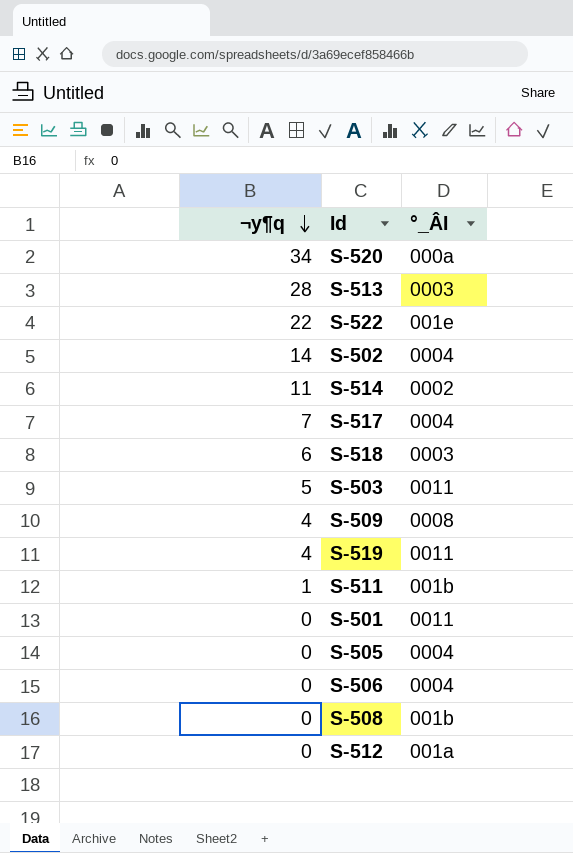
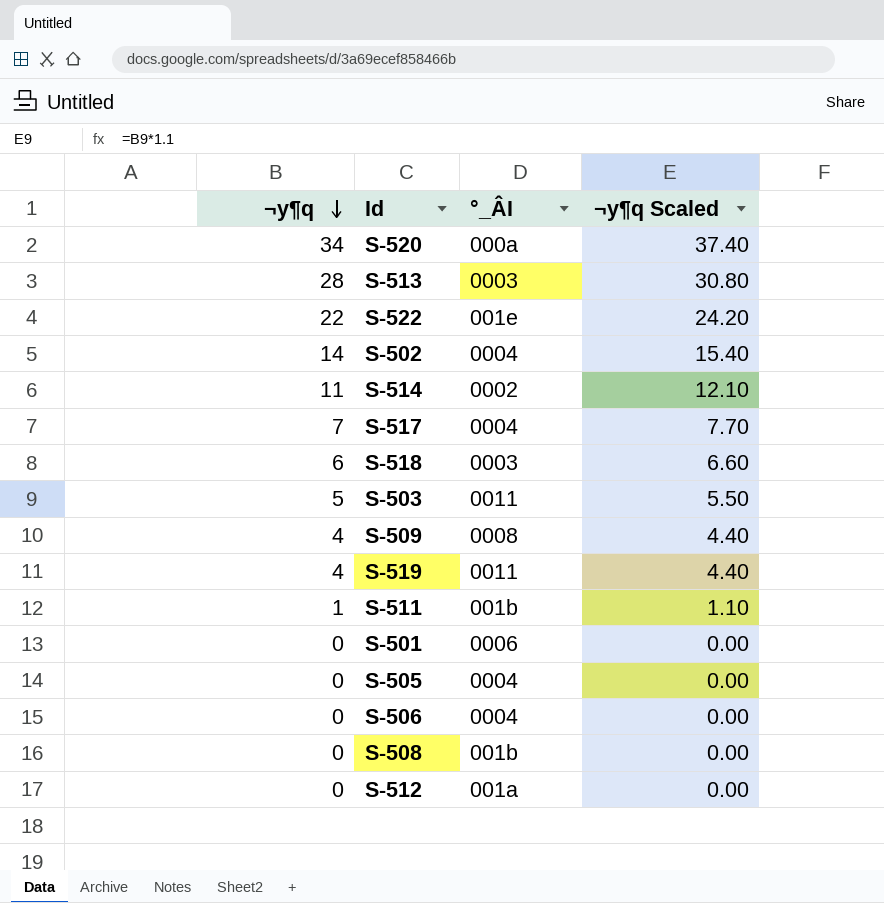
column ¬y¶q Scaled | formula: none -> [¬y¶q] * 1.1
S-501 | °_ÂI: 0011 -> 0006

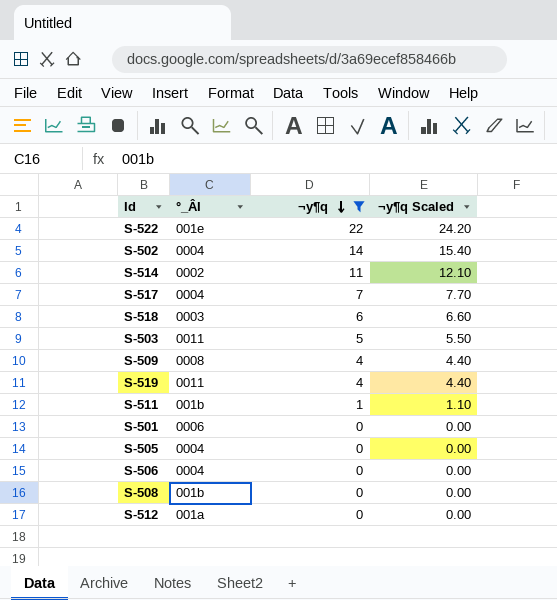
filter: none -> ¬y¶q <= 22
column ¬y¶q | position: 1 -> 3

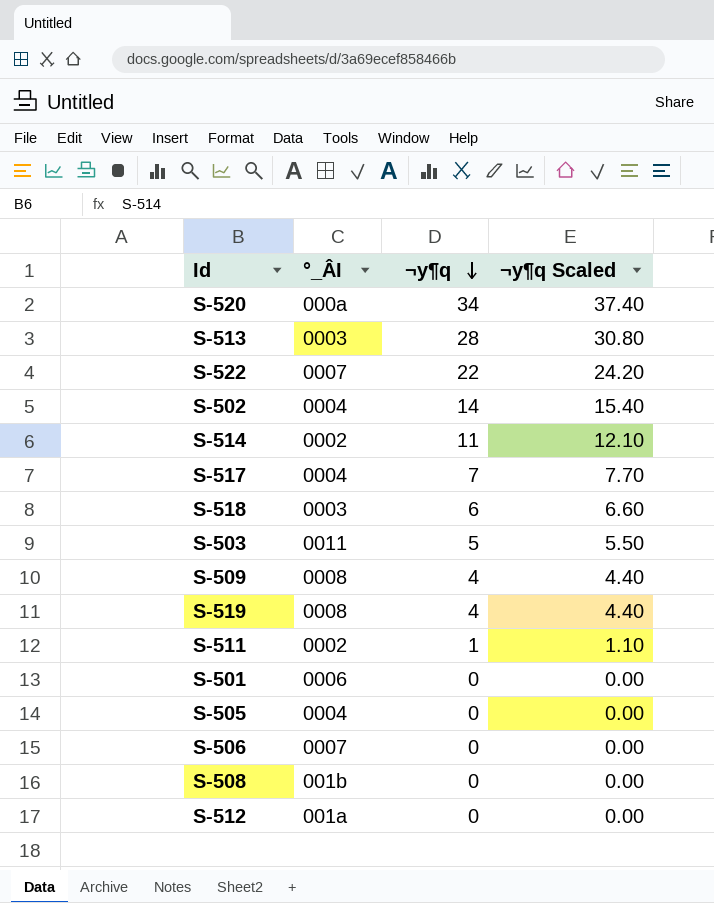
filter: ¬y¶q <= 22 -> none
S-522 | °_ÂI: 001e -> 0007
S-519 | °_ÂI: 0011 -> 0008
S-511 | °_ÂI: 001b -> 0002
S-506 | °_ÂI: 0004 -> 0007

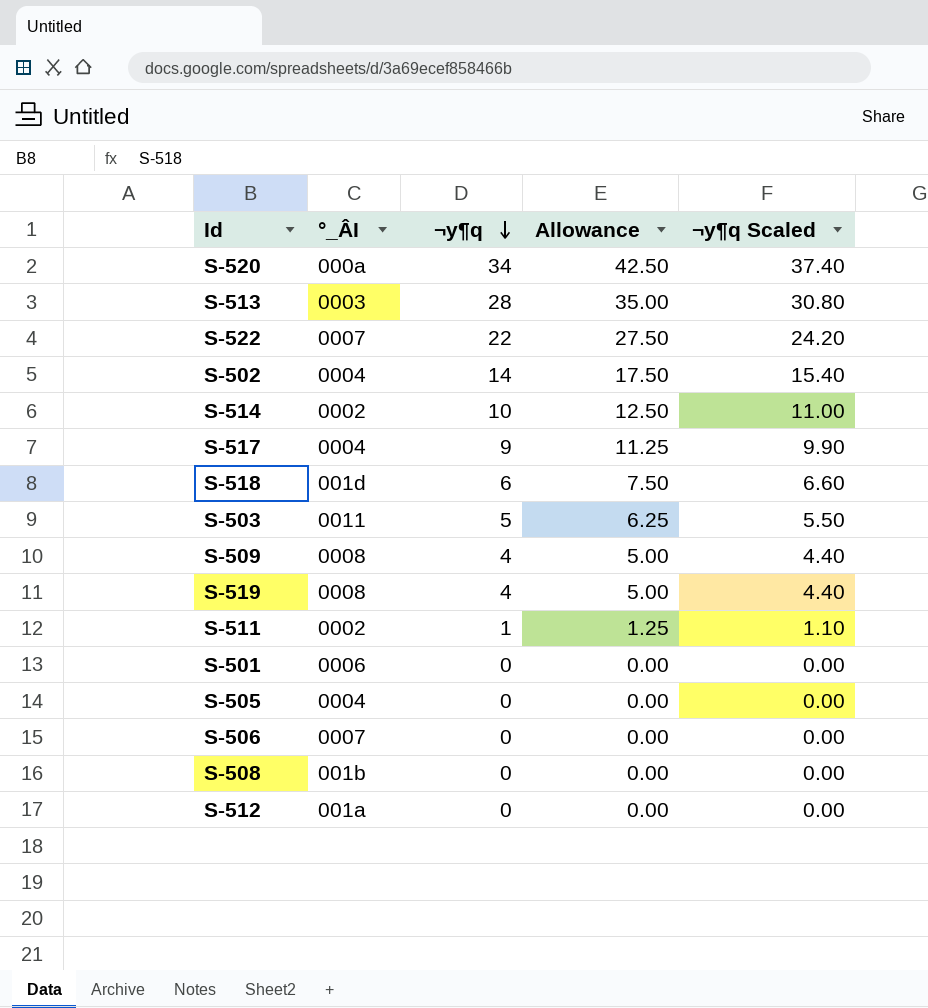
column Allowance | formula: none -> [¬y¶q] * 1.25
S-514 | ¬y¶q: 11 -> 10
S-514 | ¬y¶q Scaled: 12.10 -> 11.00
S-517 | ¬y¶q: 7 -> 9
S-517 | ¬y¶q Scaled: 7.70 -> 9.90
S-518 | °_ÂI: 0003 -> 001d

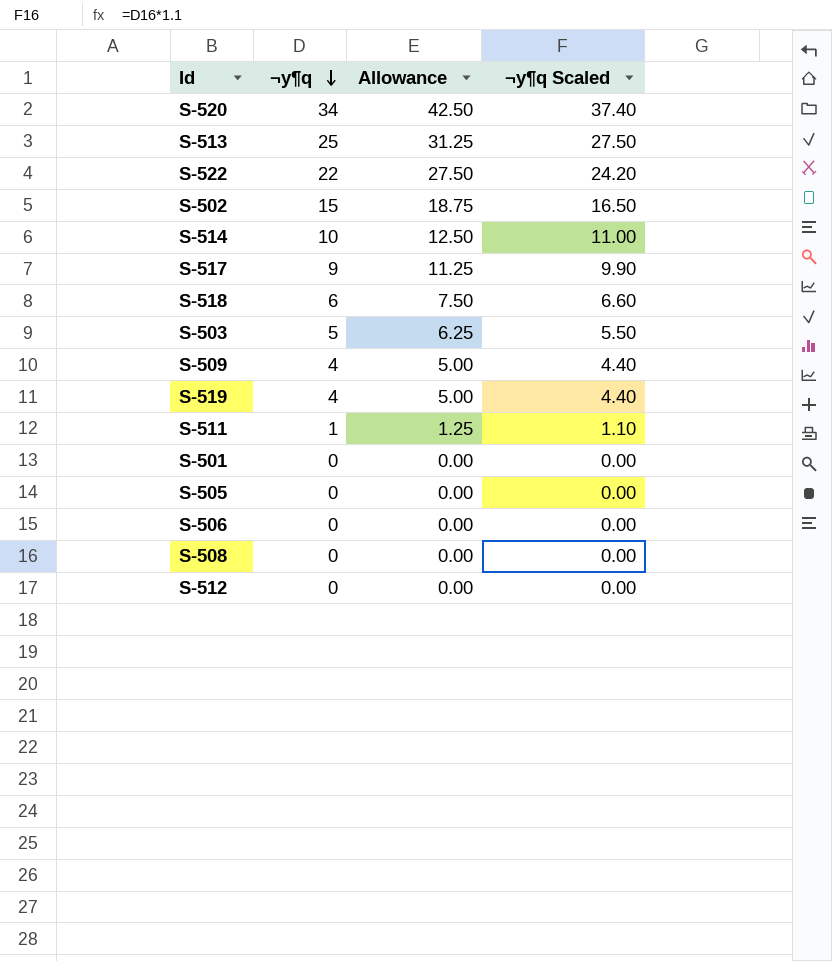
column °_ÂI | position: 2 -> none
S-513 | ¬y¶q: 28 -> 25
S-513 | Allowance: 35.00 -> 31.25
S-513 | ¬y¶q Scaled: 30.80 -> 27.50
S-502 | ¬y¶q: 14 -> 15
S-502 | Allowance: 17.50 -> 18.75
S-502 | ¬y¶q Scaled: 15.40 -> 16.50

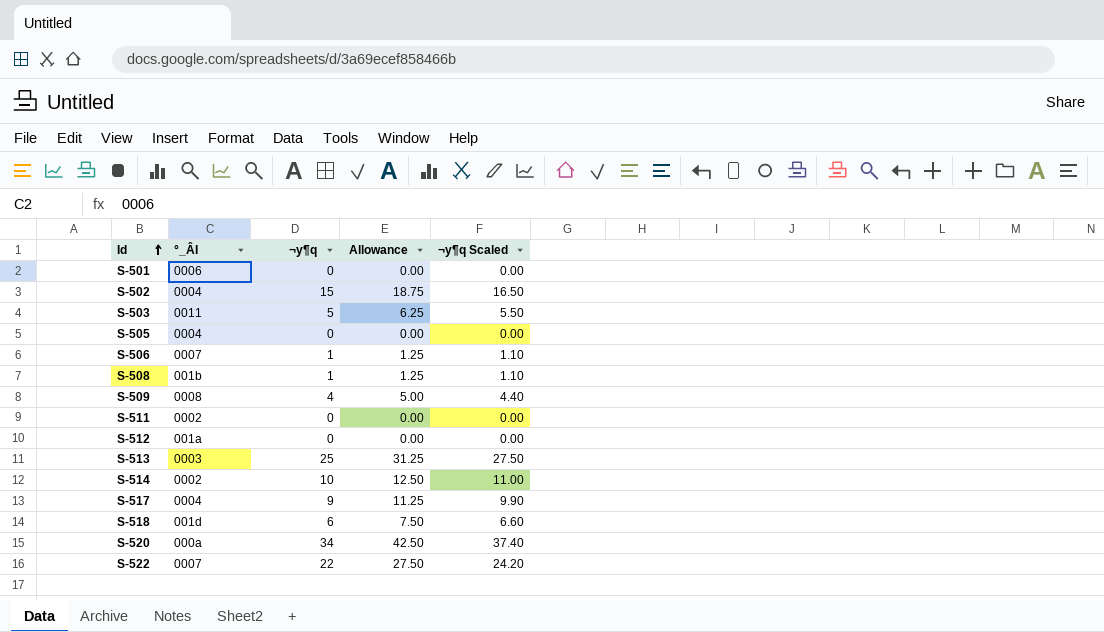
row order: ¬y¶q descending -> Id ascending
column °_ÂI | position: none -> 2
row S-519: 4 | 5.00 | 4.40 -> none
S-506 | ¬y¶q: 0 -> 1
S-506 | Allowance: 0.00 -> 1.25
S-506 | ¬y¶q Scaled: 0.00 -> 1.10
S-508 | ¬y¶q: 0 -> 1
S-508 | Allowance: 0.00 -> 1.25
S-508 | ¬y¶q Scaled: 0.00 -> 1.10
S-511 | ¬y¶q: 1 -> 0
S-511 | Allowance: 1.25 -> 0.00
S-511 | ¬y¶q Scaled: 1.10 -> 0.00

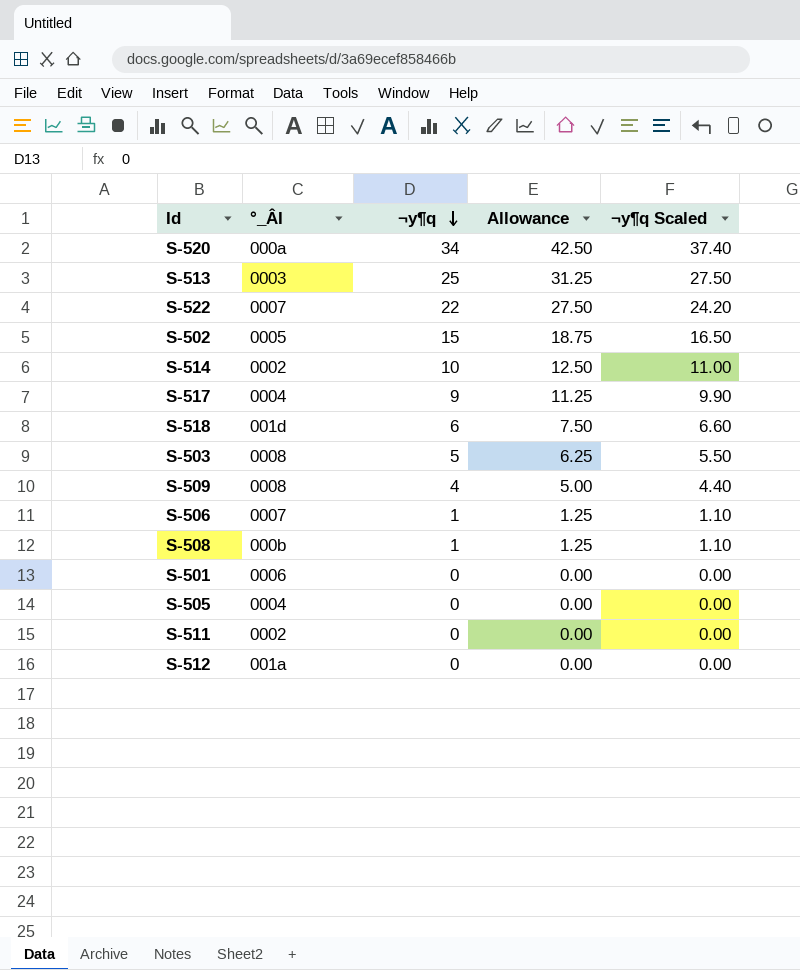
row order: Id ascending -> ¬y¶q descending
S-502 | °_ÂI: 0004 -> 0005
S-503 | °_ÂI: 0011 -> 0008
S-508 | °_ÂI: 001b -> 000b

